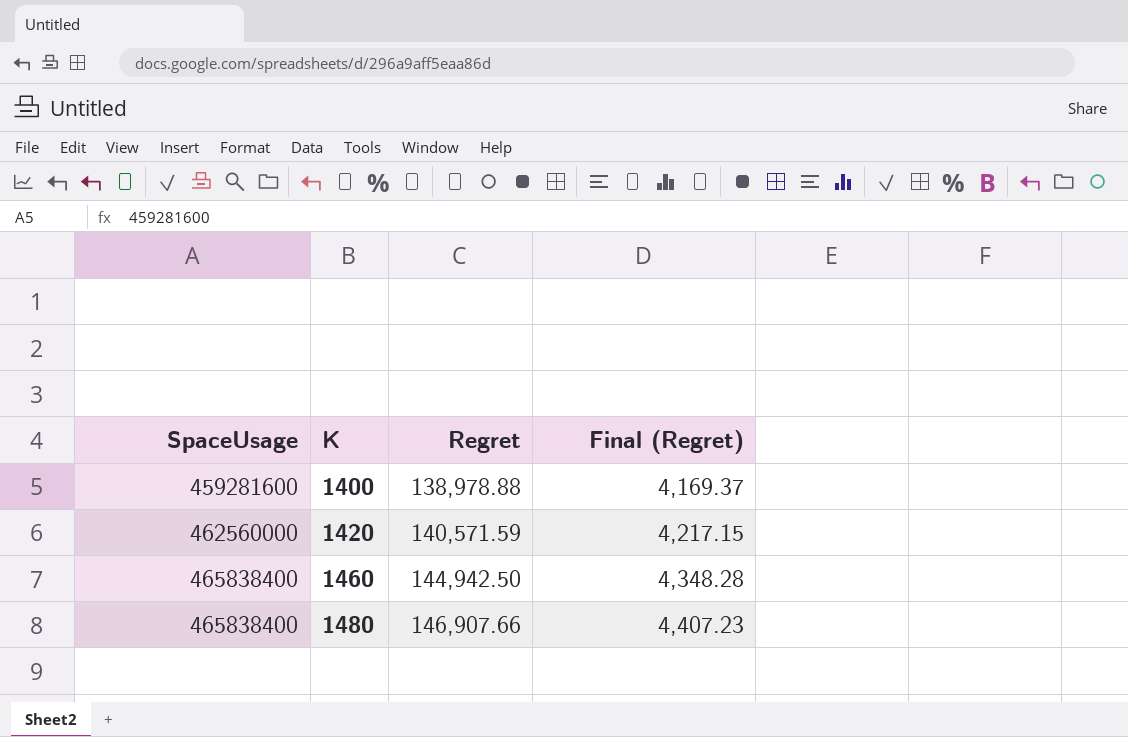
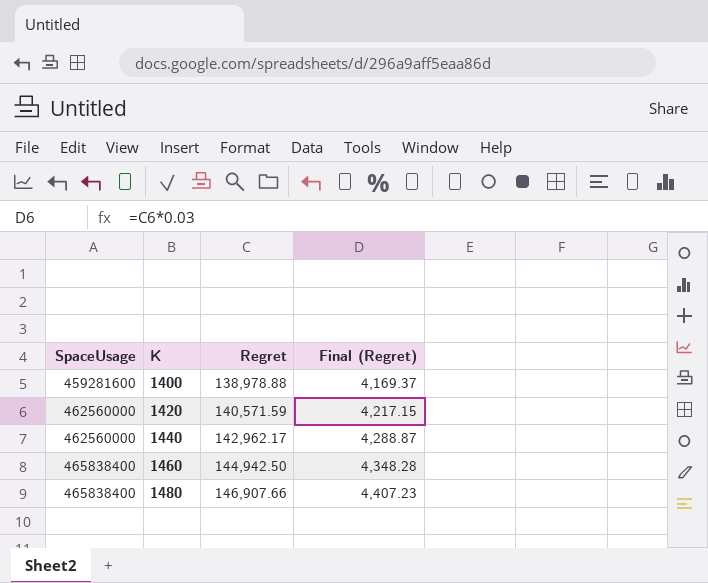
row 1440: none -> 462560000 | 142,962.17 | 4,288.87

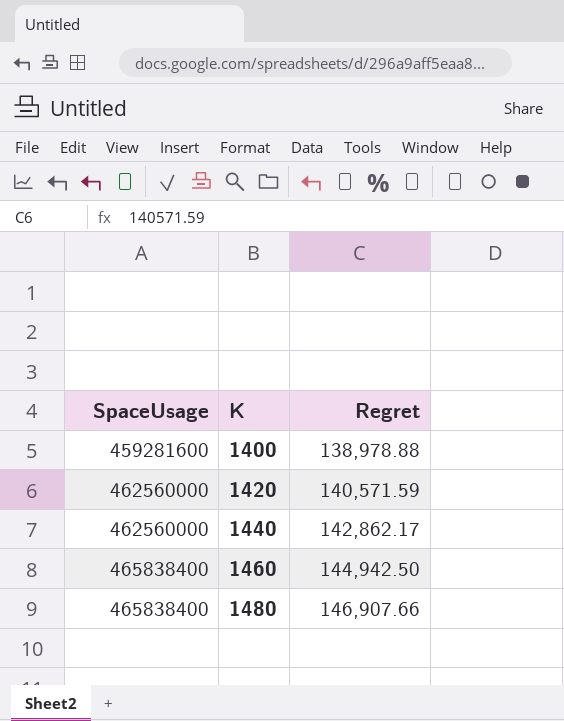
column Final (Regret) | formula: [Regret] * 0.03 -> none
1440 | Regret: 142,962.17 -> 142,862.17

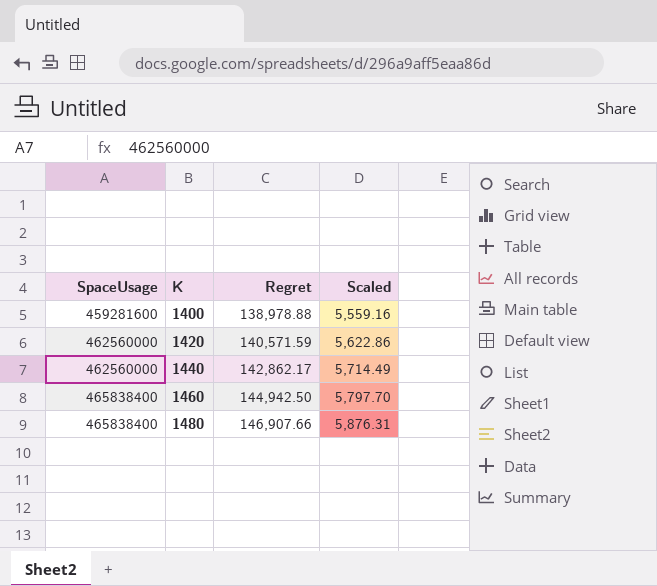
column Scaled | formula: none -> [Regret] * 0.04

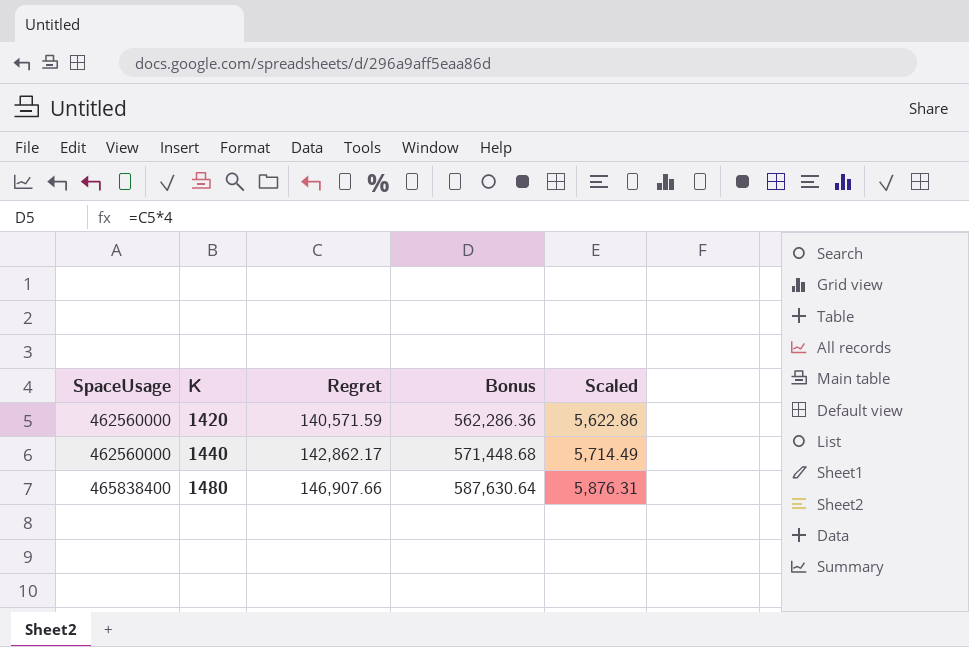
column Bonus | formula: none -> [Regret] * 4
row 1400: 459281600 | 138,978.88 | 5,559.16 -> none
row 1460: 465838400 | 144,942.50 | 5,797.70 -> none

